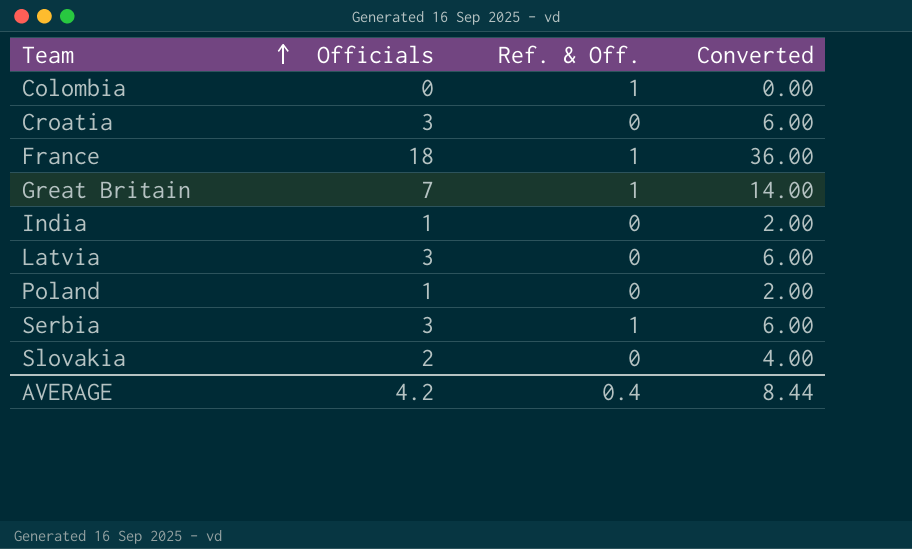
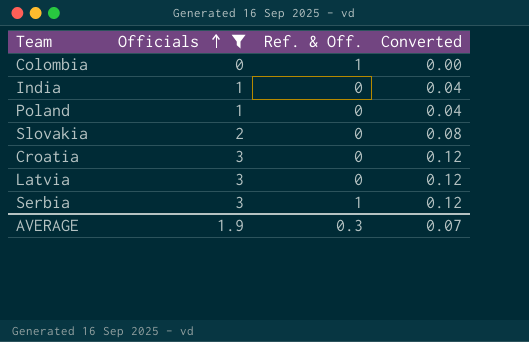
filter: none -> Officials <= 3
row order: Team ascending -> Officials ascending
column Converted | formula: [Officials] * 2 -> [Officials] * 0.04
AVERAGE | Officials: 4.2 -> 1.9
AVERAGE | Ref. & Off.: 0.4 -> 0.3
AVERAGE | Converted: 8.44 -> 0.07

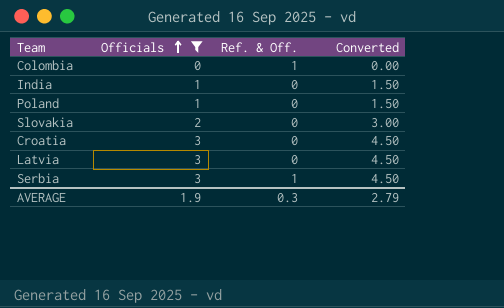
column Converted | formula: [Officials] * 0.04 -> [Officials] * 1.5
AVERAGE | Converted: 0.07 -> 2.79

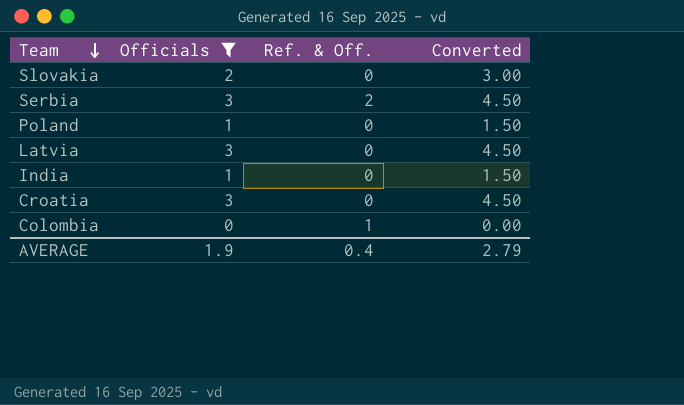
row order: Officials ascending -> Team descending
Serbia | Ref. & Off.: 1 -> 2
AVERAGE | Ref. & Off.: 0.3 -> 0.4

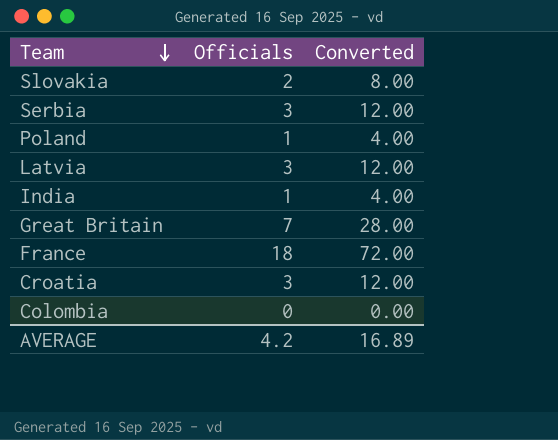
filter: Officials <= 3 -> none
column Ref. & Off. | position: 3 -> none
column Converted | formula: [Officials] * 1.5 -> [Officials] * 4
AVERAGE | Officials: 1.9 -> 4.2
AVERAGE | Converted: 2.79 -> 16.89

